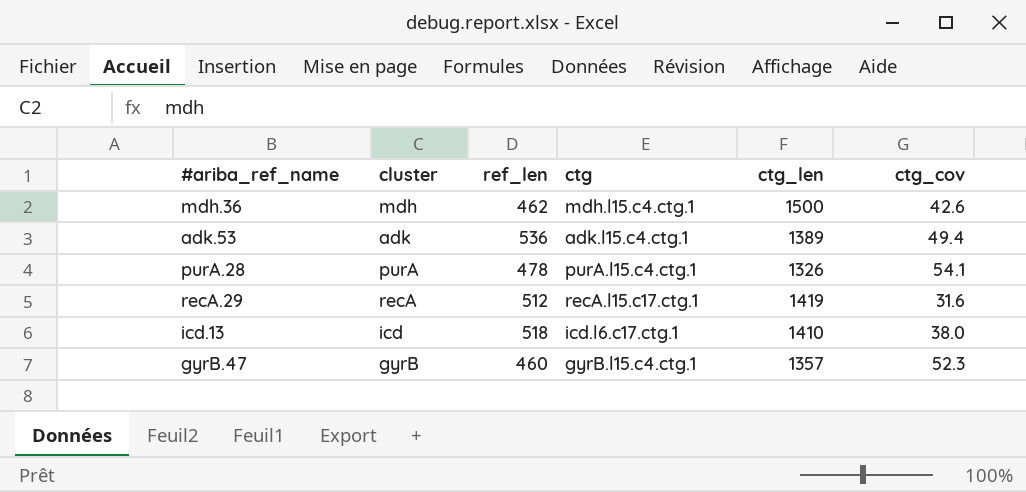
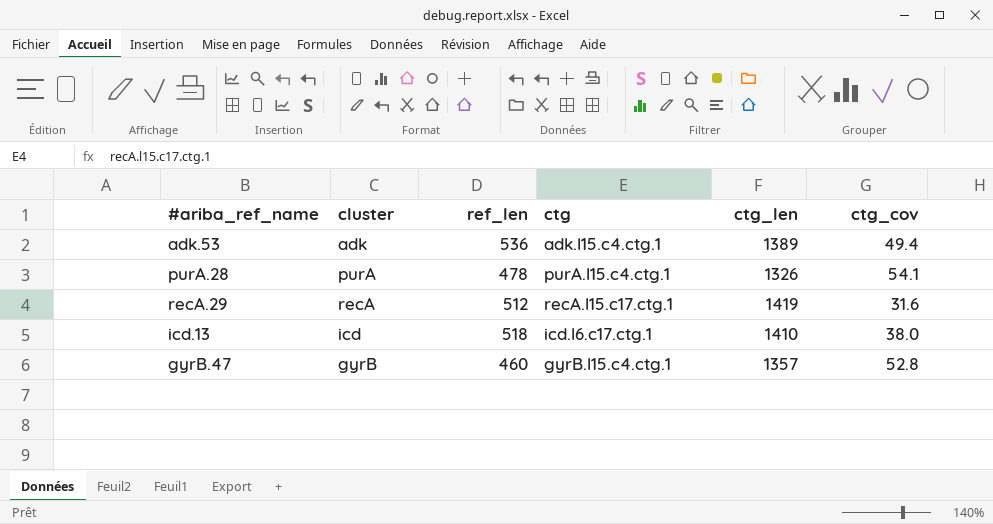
row mdh.36: mdh | 462 | mdh.l15.c4.ctg.1 | 1500 | 42.6 -> none
gyrB.47 | ctg_cov: 52.3 -> 52.8

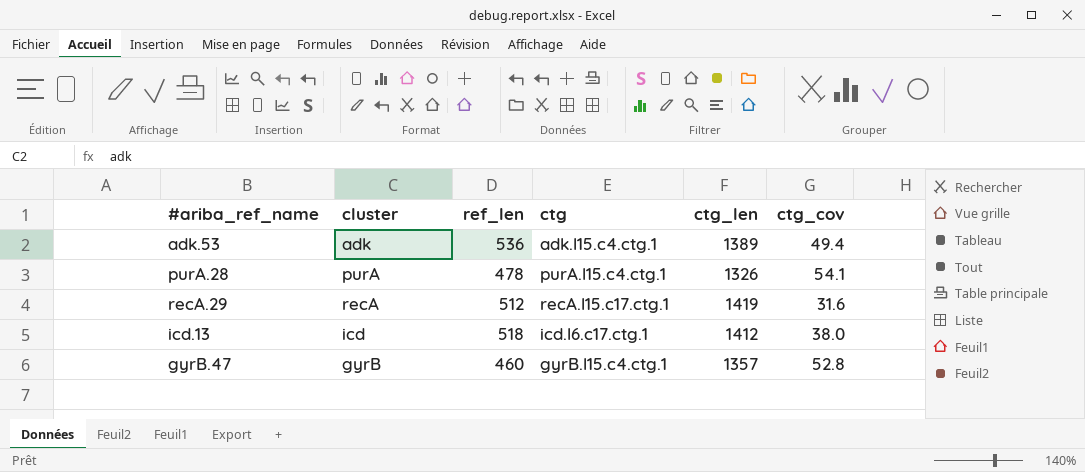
icd.13 | ctg_len: 1410 -> 1412

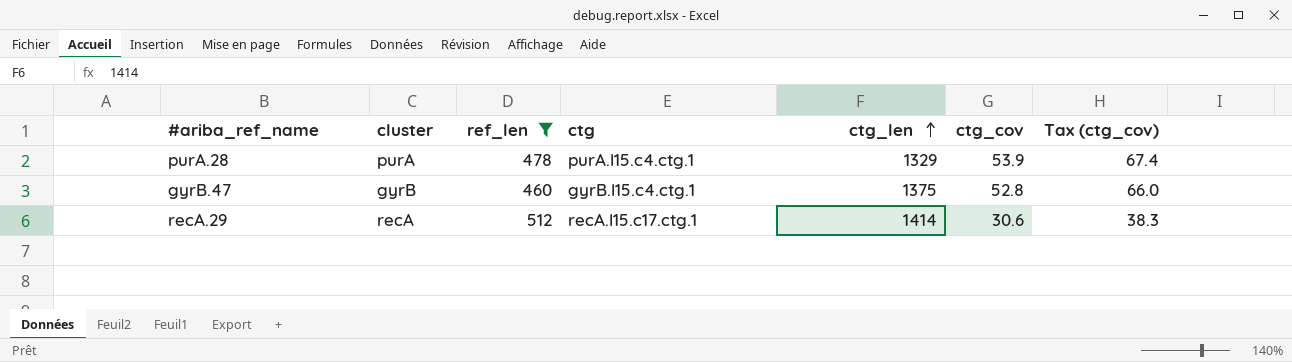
filter: none -> ref_len <= 512
row order: none -> ctg_len ascending
column Tax (ctg_cov) | formula: none -> [ctg_cov] * 1.25
purA.28 | ctg_len: 1326 -> 1329
purA.28 | ctg_cov: 54.1 -> 53.9
gyrB.47 | ctg_len: 1357 -> 1375
recA.29 | ctg_len: 1419 -> 1414
recA.29 | ctg_cov: 31.6 -> 30.6

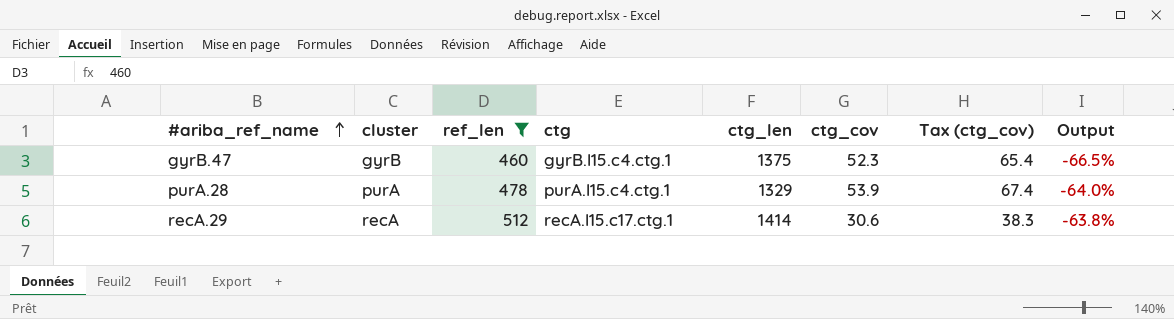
row order: ctg_len ascending -> #ariba_ref_name ascending
column Output | formula: none -> ([ref_len] - [ctg_len]) / [ctg_len]
gyrB.47 | ctg_cov: 52.8 -> 52.3
gyrB.47 | Tax (ctg_cov): 66.0 -> 65.4

